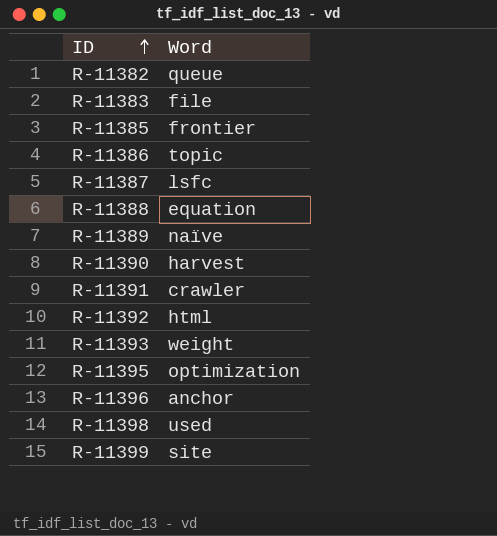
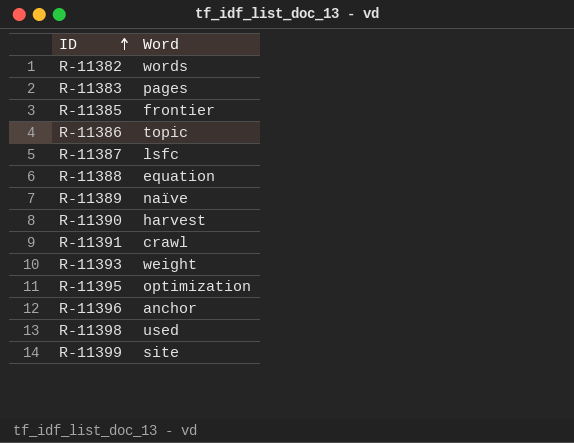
row R-11392: html -> none
R-11382 | Word: queue -> words
R-11383 | Word: file -> pages
R-11391 | Word: crawler -> crawl

